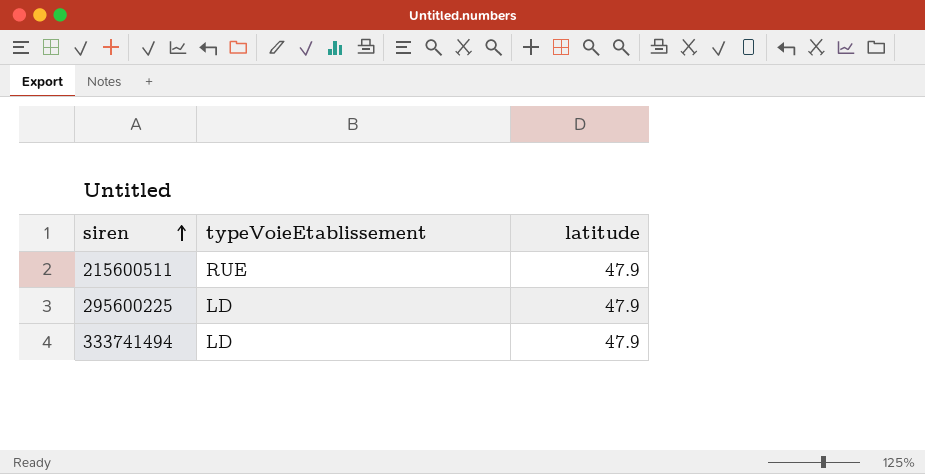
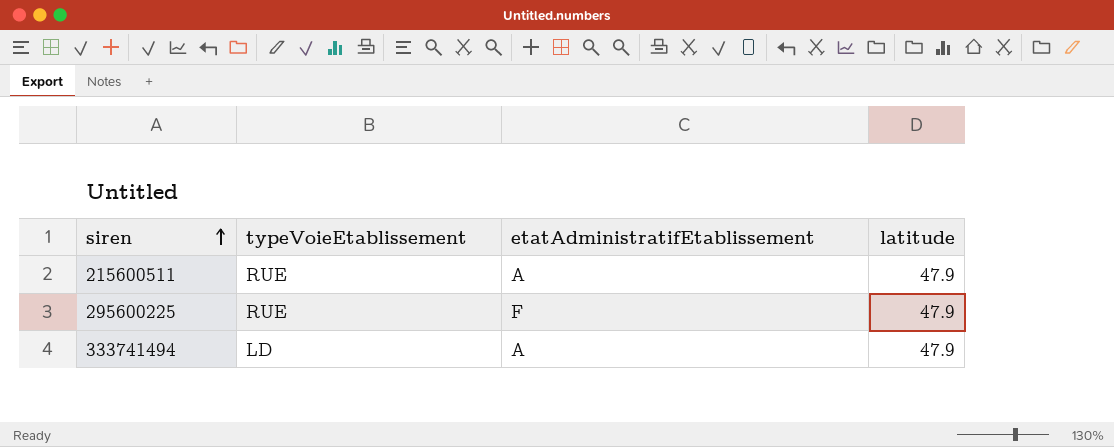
column etatAdministratifEtablissement | position: none -> 3
295600225 | typeVoieEtablissement: LD -> RUE

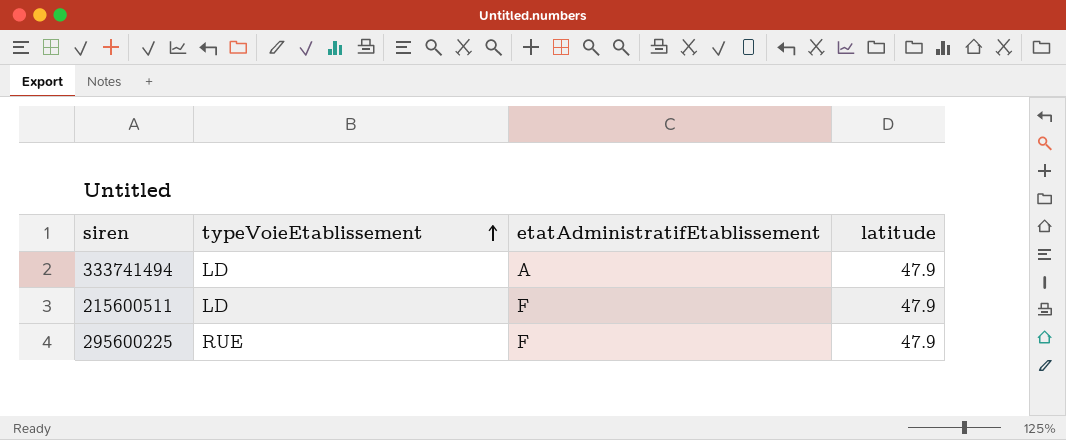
row order: siren ascending -> typeVoieEtablissement ascending
215600511 | typeVoieEtablissement: RUE -> LD
215600511 | etatAdministratifEtablissement: A -> F

